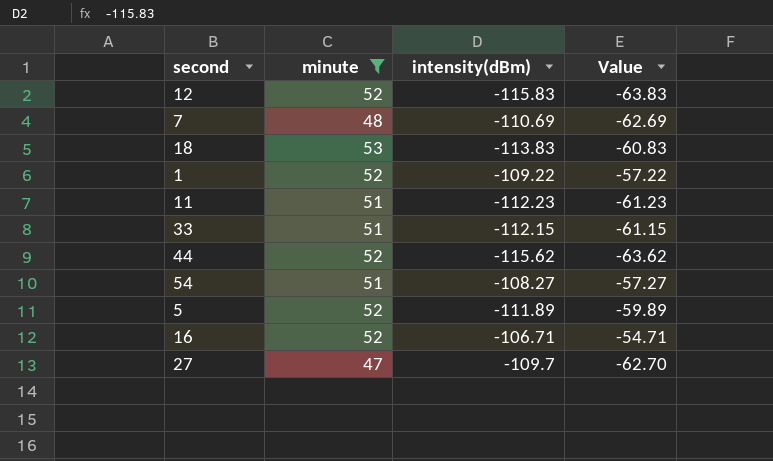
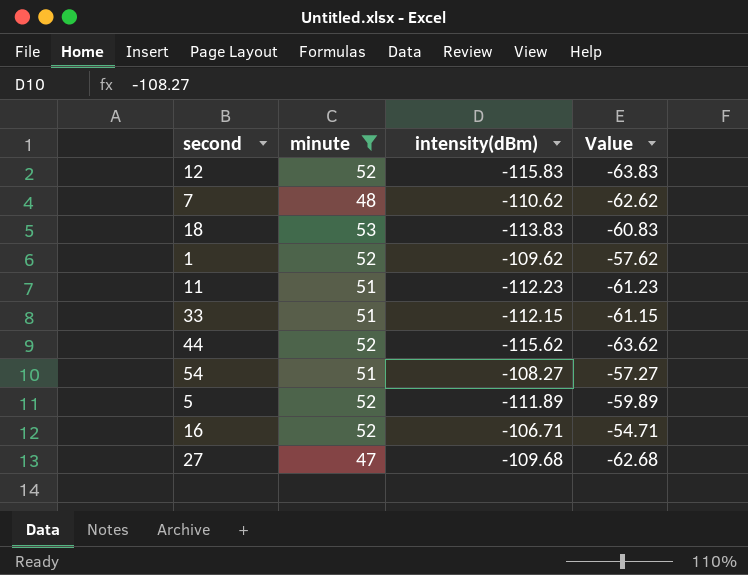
7 | intensity(dBm): -110.69 -> -110.62
7 | Value: -62.69 -> -62.62
1 | intensity(dBm): -109.22 -> -109.62
1 | Value: -57.22 -> -57.62
27 | intensity(dBm): -109.7 -> -109.68
27 | Value: -62.70 -> -62.68

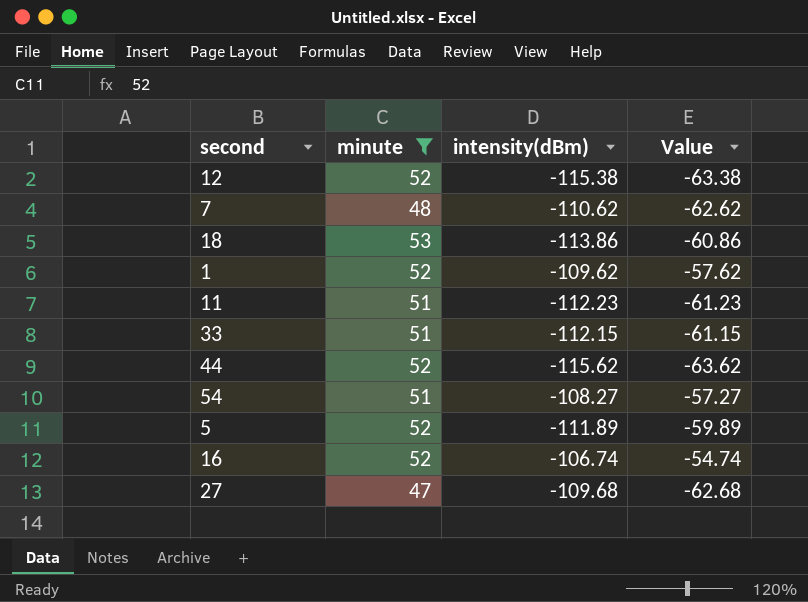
12 | intensity(dBm): -115.83 -> -115.38
12 | Value: -63.83 -> -63.38
18 | intensity(dBm): -113.83 -> -113.86
18 | Value: -60.83 -> -60.86
16 | intensity(dBm): -106.71 -> -106.74
16 | Value: -54.71 -> -54.74

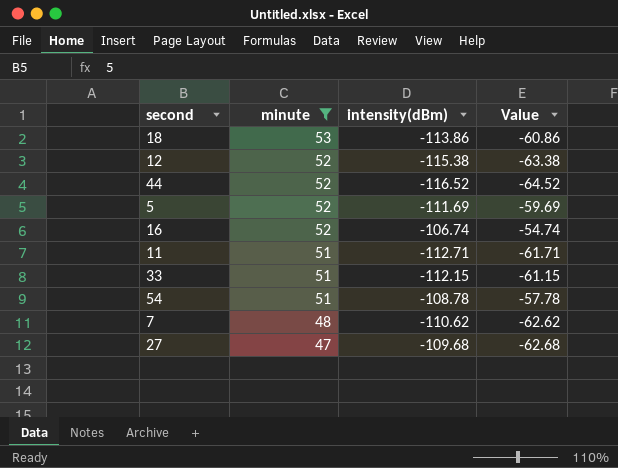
row order: none -> minute descending
row 1: 52 | -109.62 | -57.62 -> none
44 | intensity(dBm): -115.62 -> -116.52
44 | Value: -63.62 -> -64.52
5 | intensity(dBm): -111.89 -> -111.69
5 | Value: -59.89 -> -59.69
11 | intensity(dBm): -112.23 -> -112.71
11 | Value: -61.23 -> -61.71
54 | intensity(dBm): -108.27 -> -108.78
54 | Value: -57.27 -> -57.78

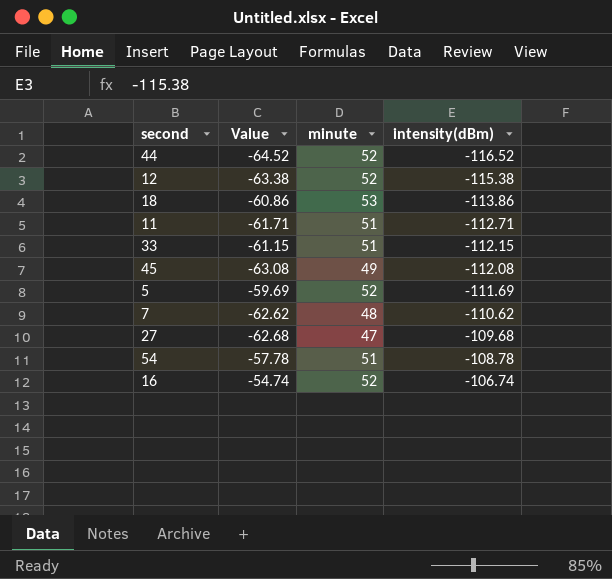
filter: minute != 49 -> none
row order: minute descending -> intensity(dBm) ascending
column Value | position: 4 -> 2

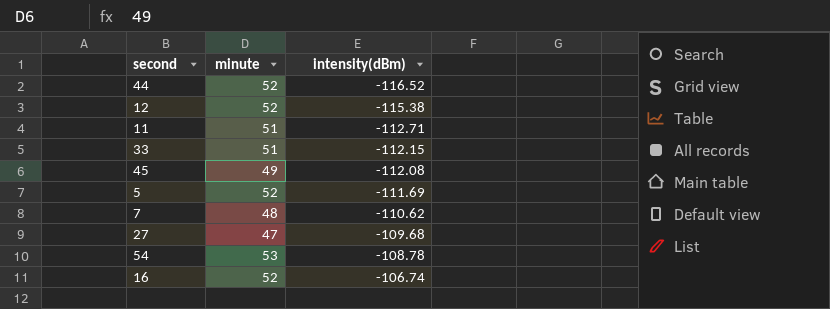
column Value | formula: [minute] + [intensity(dBm)] -> none
row 18: -60.86 | 53 | -113.86 -> none
54 | minute: 51 -> 53

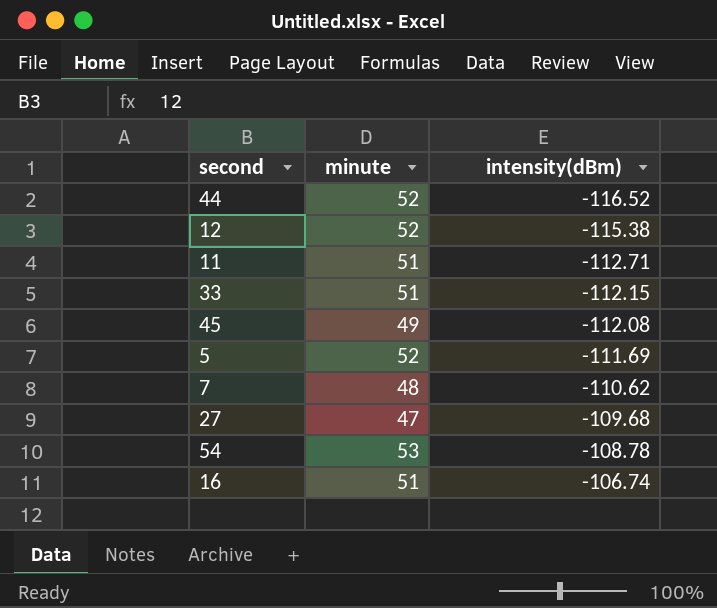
16 | minute: 52 -> 51

